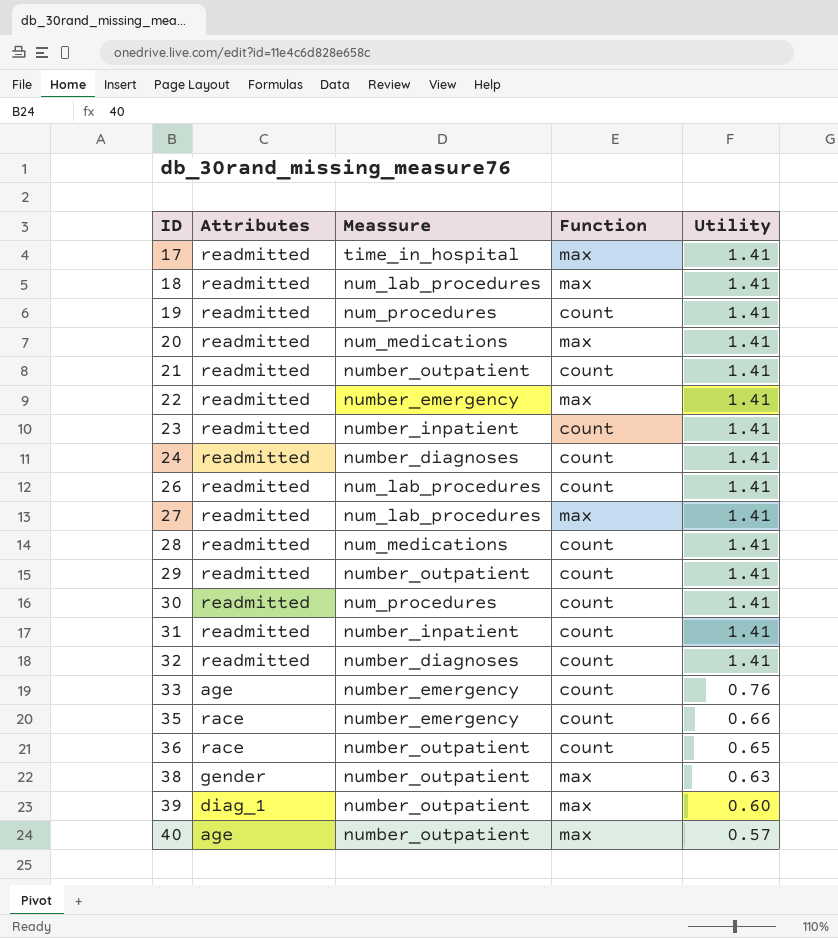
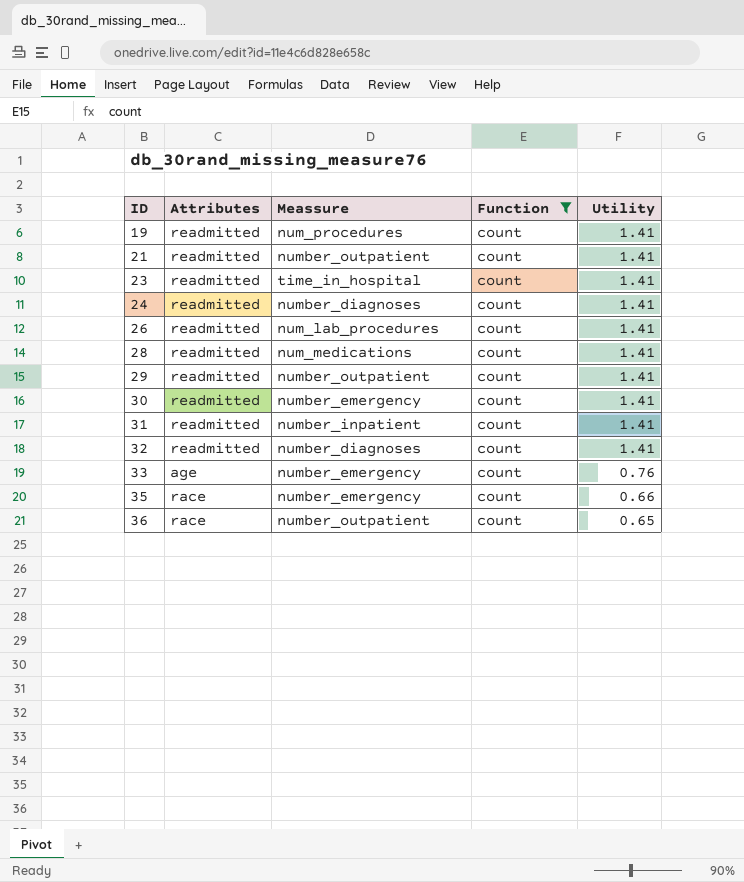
filter: none -> Function = count
23 | Meassure: number_inpatient -> time_in_hospital
30 | Meassure: num_procedures -> number_emergency

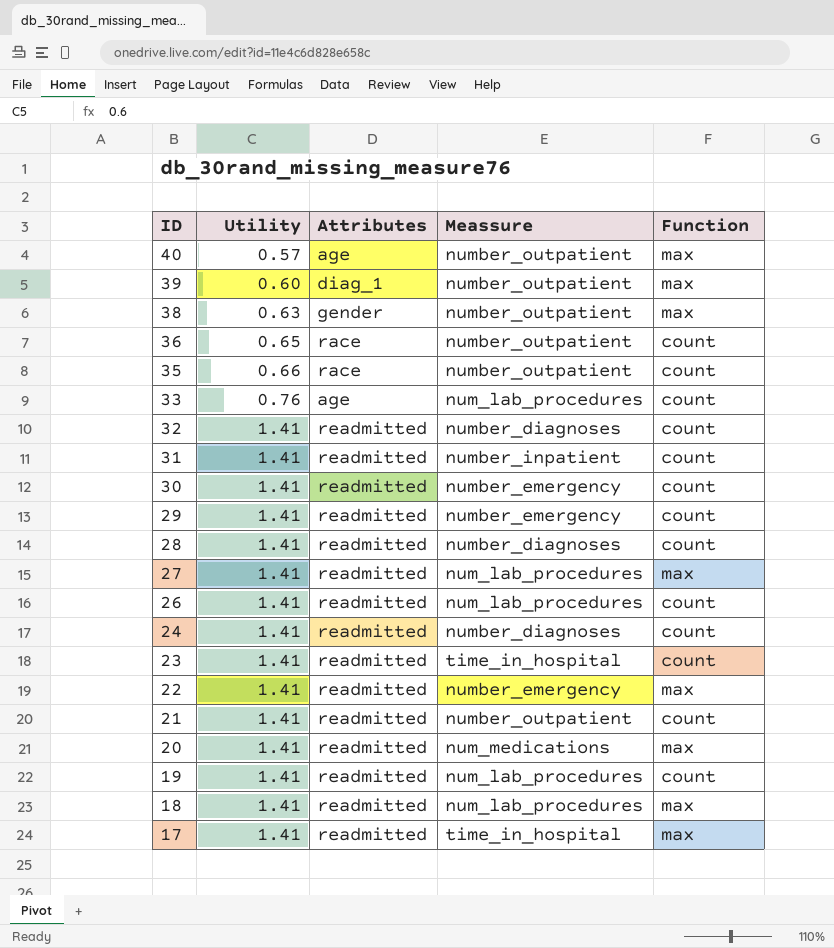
filter: Function = count -> none
row order: ID ascending -> ID descending
column Utility | position: 5 -> 2
35 | Meassure: number_emergency -> number_outpatient
33 | Meassure: number_emergency -> num_lab_procedures
29 | Meassure: number_outpatient -> number_emergency
28 | Meassure: num_medications -> number_diagnoses
19 | Meassure: num_procedures -> num_lab_procedures

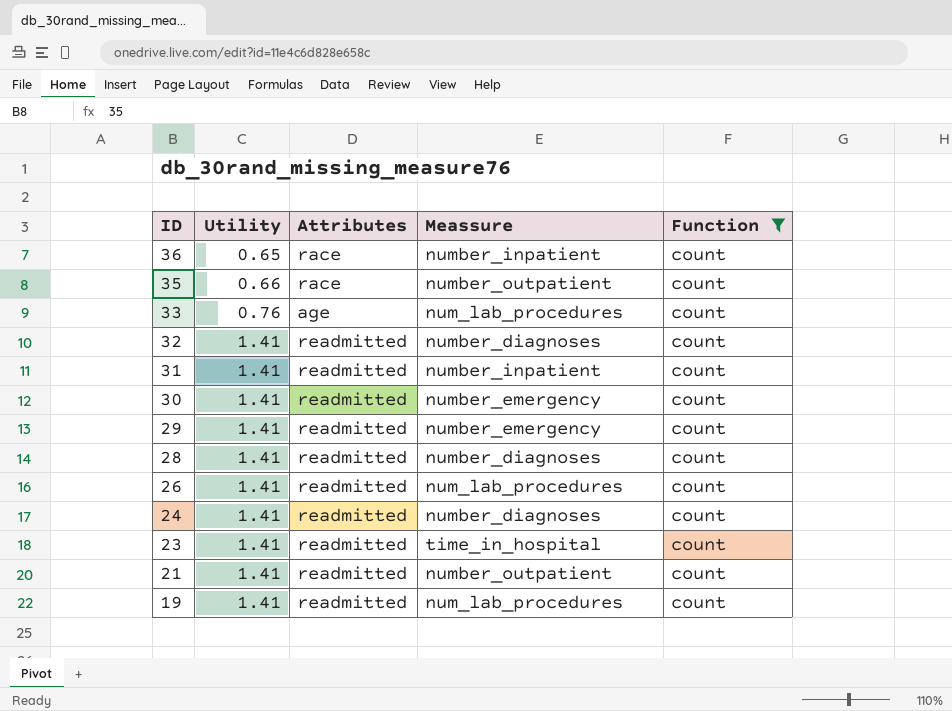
filter: none -> Function = count
36 | Meassure: number_outpatient -> number_inpatient

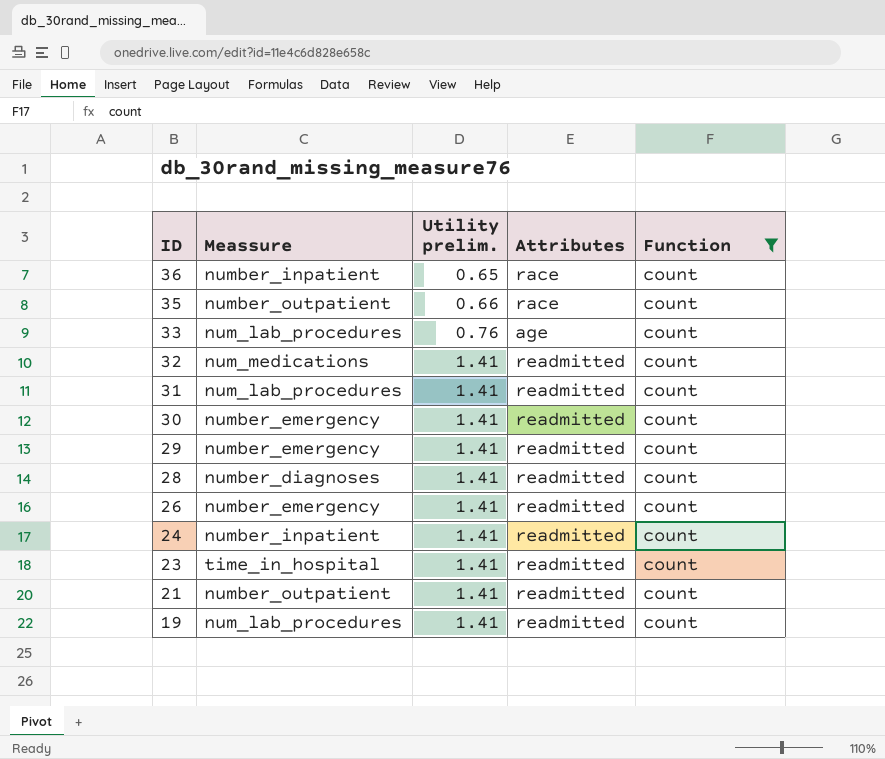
column Meassure | position: 4 -> 2
column name: Utility -> Utility prelim.
32 | Meassure: number_diagnoses -> num_medications
31 | Meassure: number_inpatient -> num_lab_procedures
26 | Meassure: num_lab_procedures -> number_emergency
24 | Meassure: number_diagnoses -> number_inpatient

